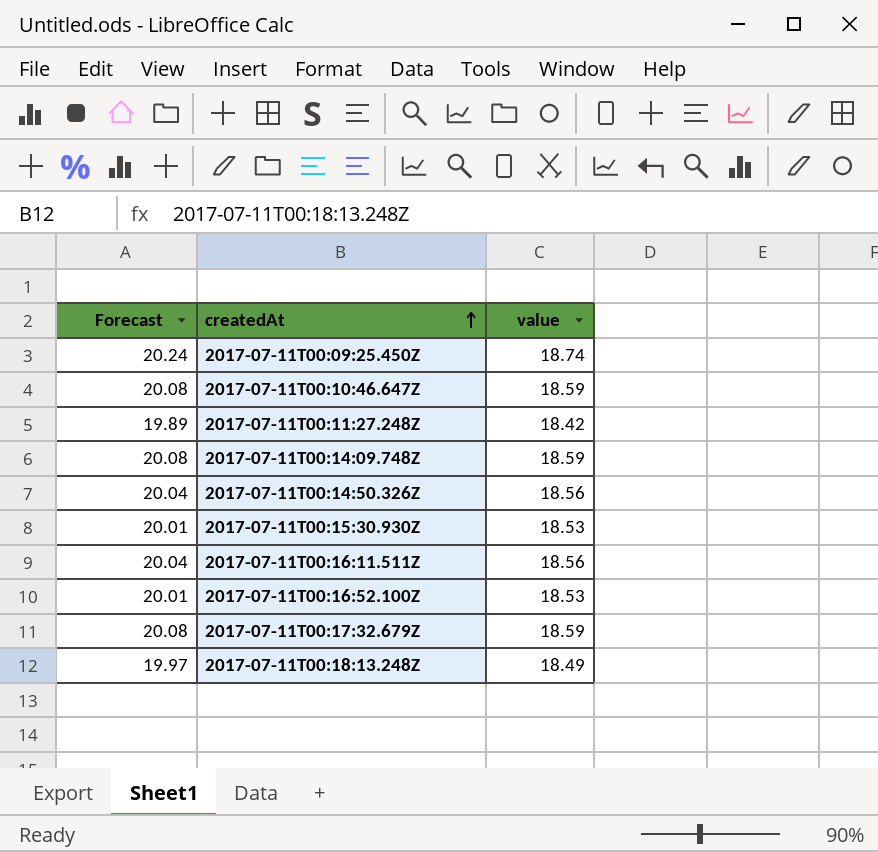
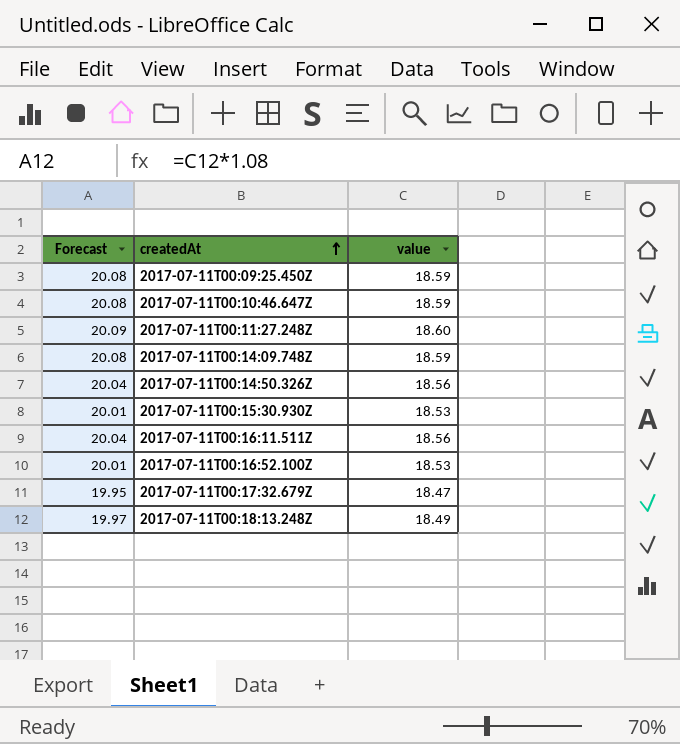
2017-07-11T00:09:25.450Z | Forecast: 20.24 -> 20.08
2017-07-11T00:09:25.450Z | value: 18.74 -> 18.59
2017-07-11T00:11:27.248Z | Forecast: 19.89 -> 20.09
2017-07-11T00:11:27.248Z | value: 18.42 -> 18.60
2017-07-11T00:17:32.679Z | Forecast: 20.08 -> 19.95
2017-07-11T00:17:32.679Z | value: 18.59 -> 18.47

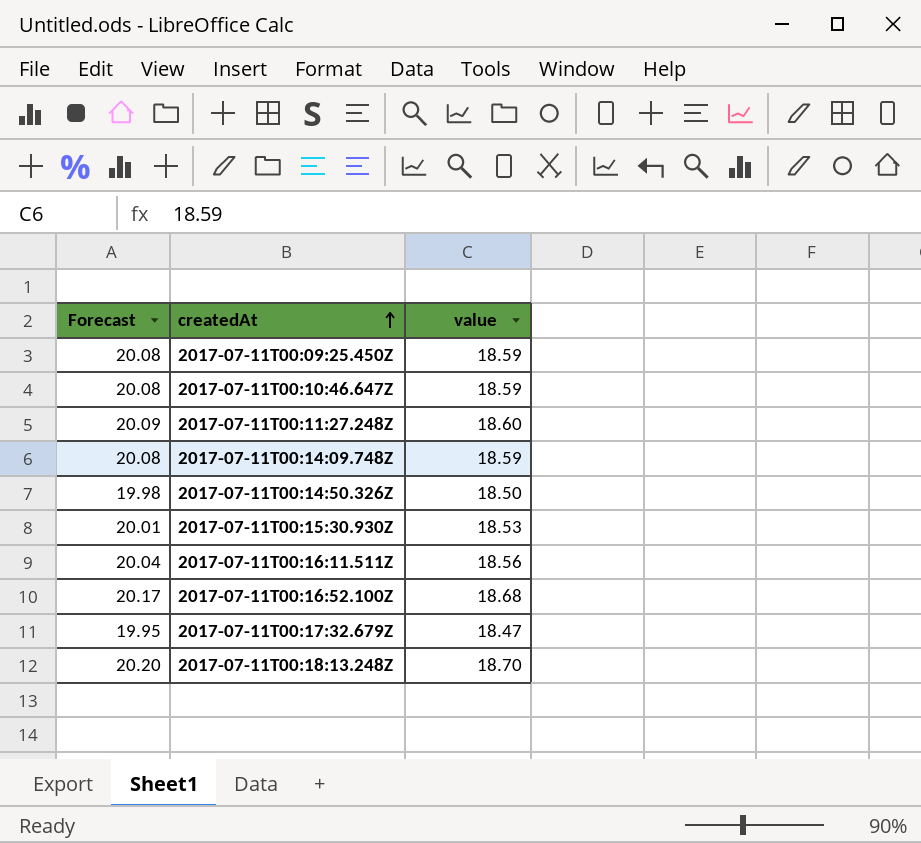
2017-07-11T00:14:50.326Z | Forecast: 20.04 -> 19.98
2017-07-11T00:14:50.326Z | value: 18.56 -> 18.50
2017-07-11T00:16:52.100Z | Forecast: 20.01 -> 20.17
2017-07-11T00:16:52.100Z | value: 18.53 -> 18.68
2017-07-11T00:18:13.248Z | Forecast: 19.97 -> 20.20
2017-07-11T00:18:13.248Z | value: 18.49 -> 18.70

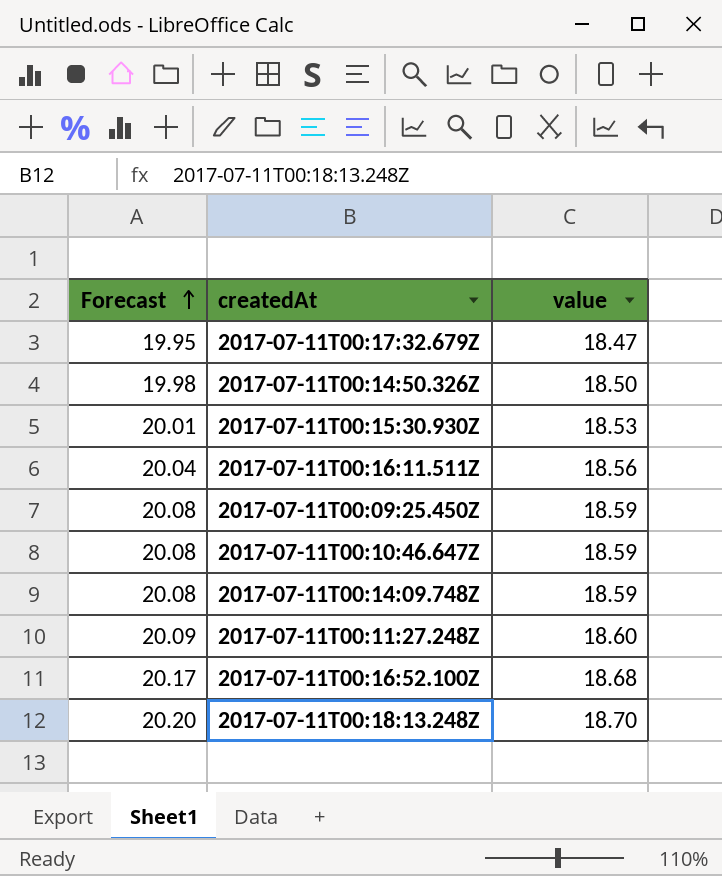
row order: createdAt ascending -> Forecast ascending

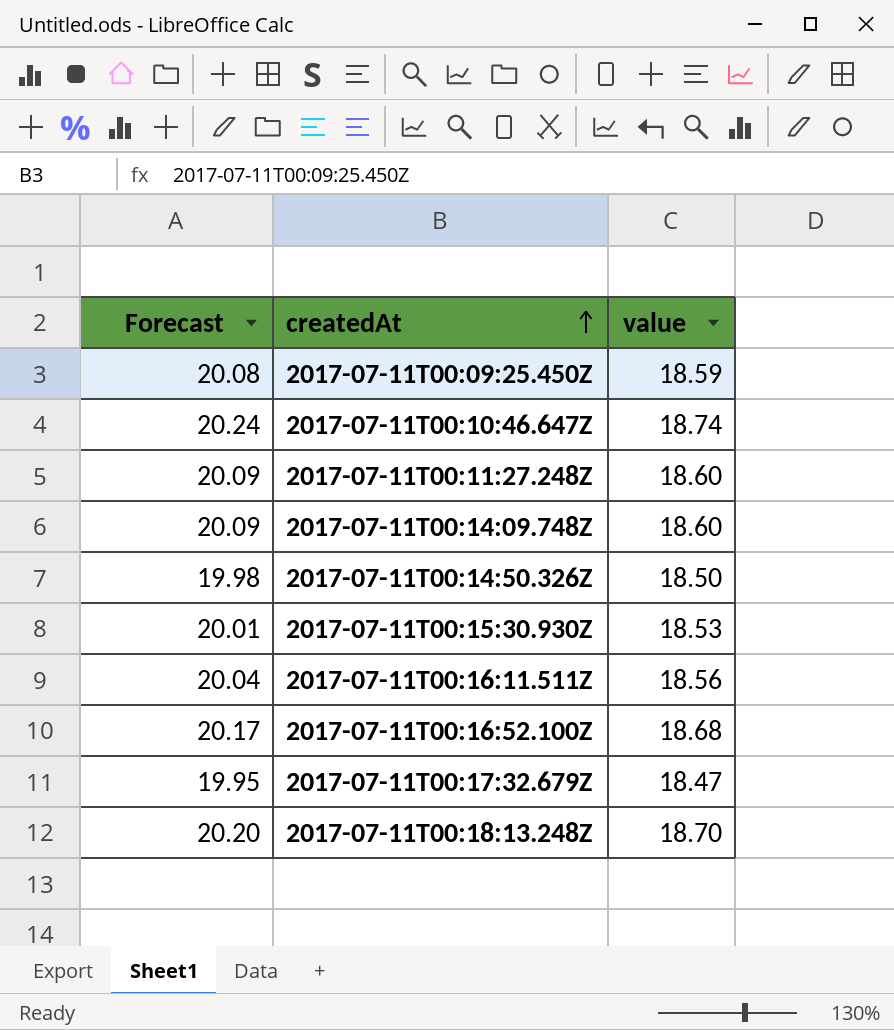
row order: Forecast ascending -> createdAt ascending
2017-07-11T00:10:46.647Z | Forecast: 20.08 -> 20.24
2017-07-11T00:10:46.647Z | value: 18.59 -> 18.74
2017-07-11T00:14:09.748Z | Forecast: 20.08 -> 20.09
2017-07-11T00:14:09.748Z | value: 18.59 -> 18.60

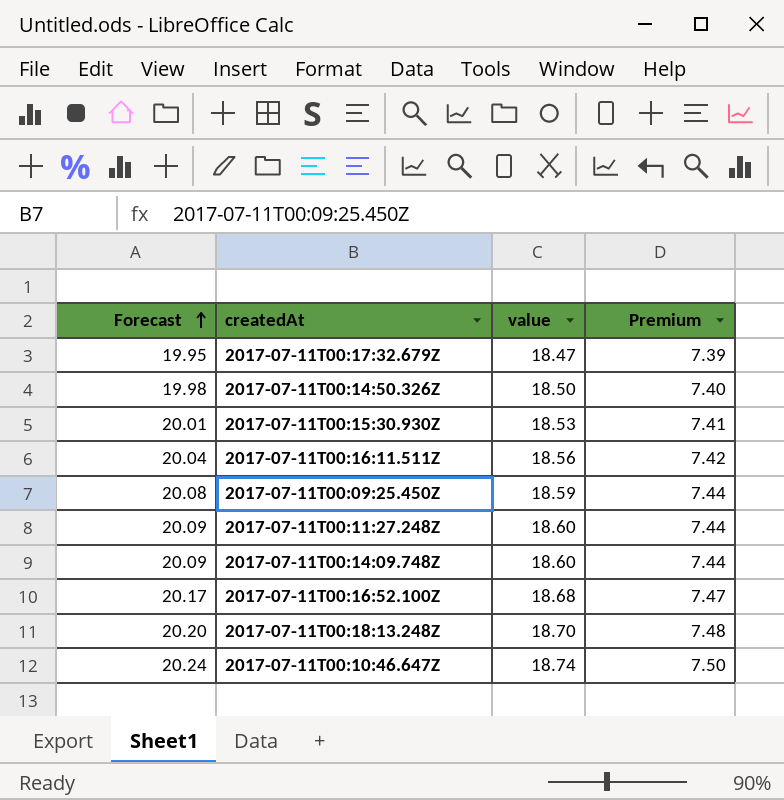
row order: createdAt ascending -> Forecast ascending
column Premium | formula: none -> [value] * 0.4

